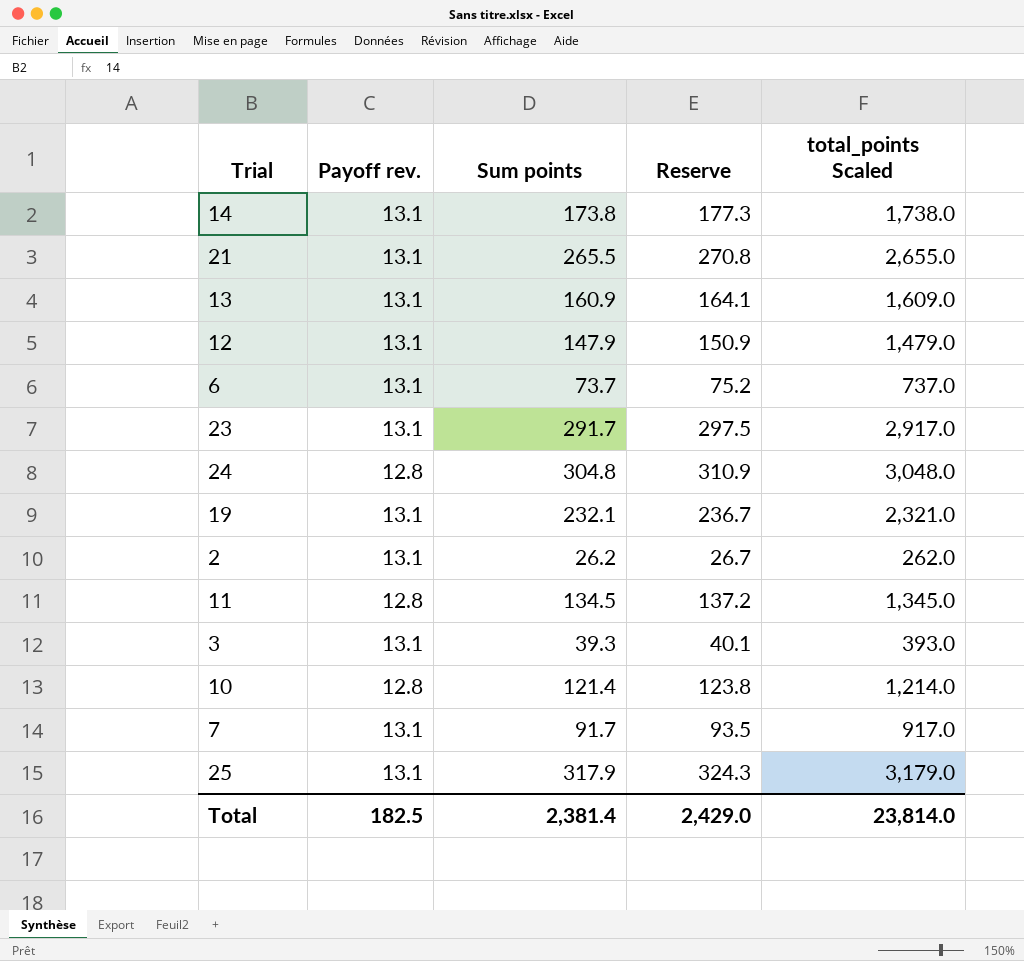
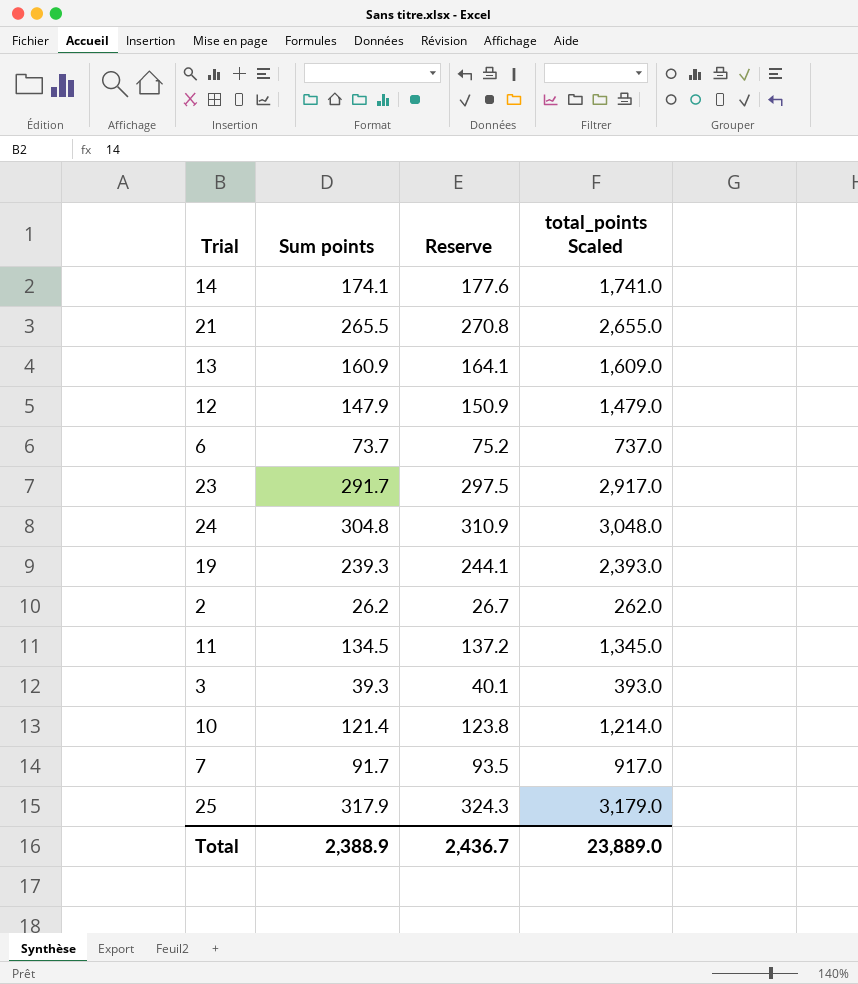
column Payoff rev. | position: 2 -> none
14 | Sum points: 173.8 -> 174.1
14 | Reserve: 177.3 -> 177.6
14 | total_points Scaled: 1,738.0 -> 1,741.0
19 | Sum points: 232.1 -> 239.3
19 | Reserve: 236.7 -> 244.1
19 | total_points Scaled: 2,321.0 -> 2,393.0
Total | Sum points: 2,381.4 -> 2,388.9
Total | Reserve: 2,429.0 -> 2,436.7
Total | total_points Scaled: 23,814.0 -> 23,889.0

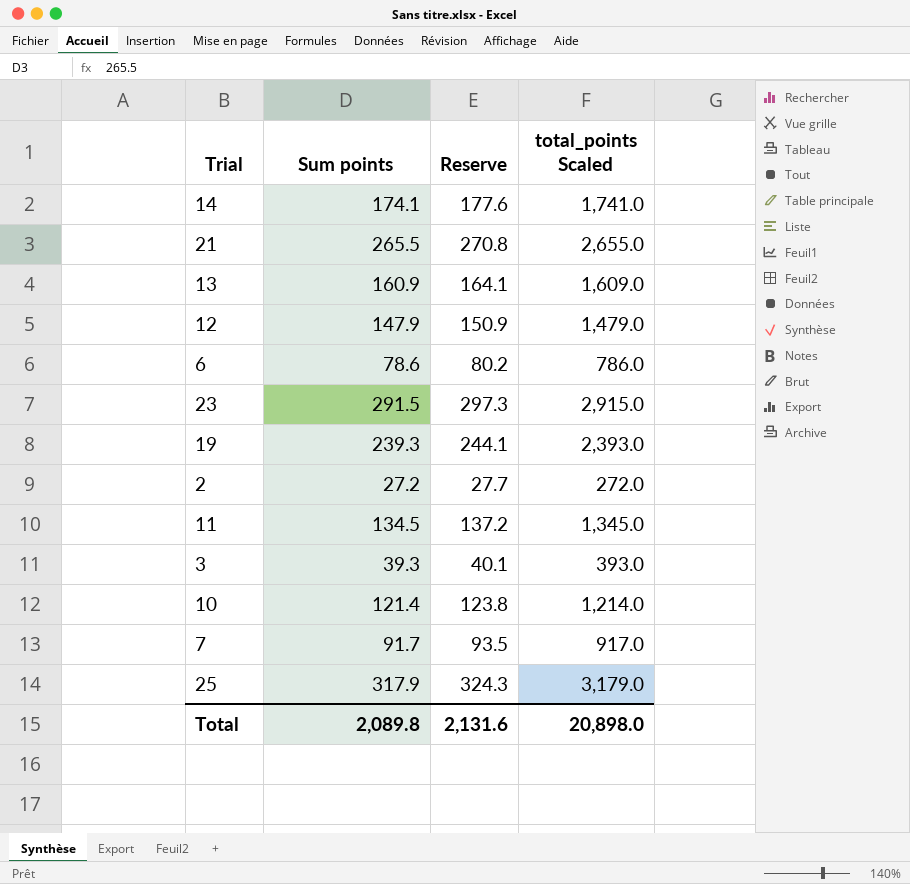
row 24: 304.8 | 310.9 | 3,048.0 -> none
6 | Sum points: 73.7 -> 78.6
6 | Reserve: 75.2 -> 80.2
6 | total_points Scaled: 737.0 -> 786.0
23 | Sum points: 291.7 -> 291.5
23 | Reserve: 297.5 -> 297.3
23 | total_points Scaled: 2,917.0 -> 2,915.0
2 | Sum points: 26.2 -> 27.2
2 | Reserve: 26.7 -> 27.7
2 | total_points Scaled: 262.0 -> 272.0
Total | Sum points: 2,388.9 -> 2,089.8
Total | Reserve: 2,436.7 -> 2,131.6
Total | total_points Scaled: 23,889.0 -> 20,898.0

